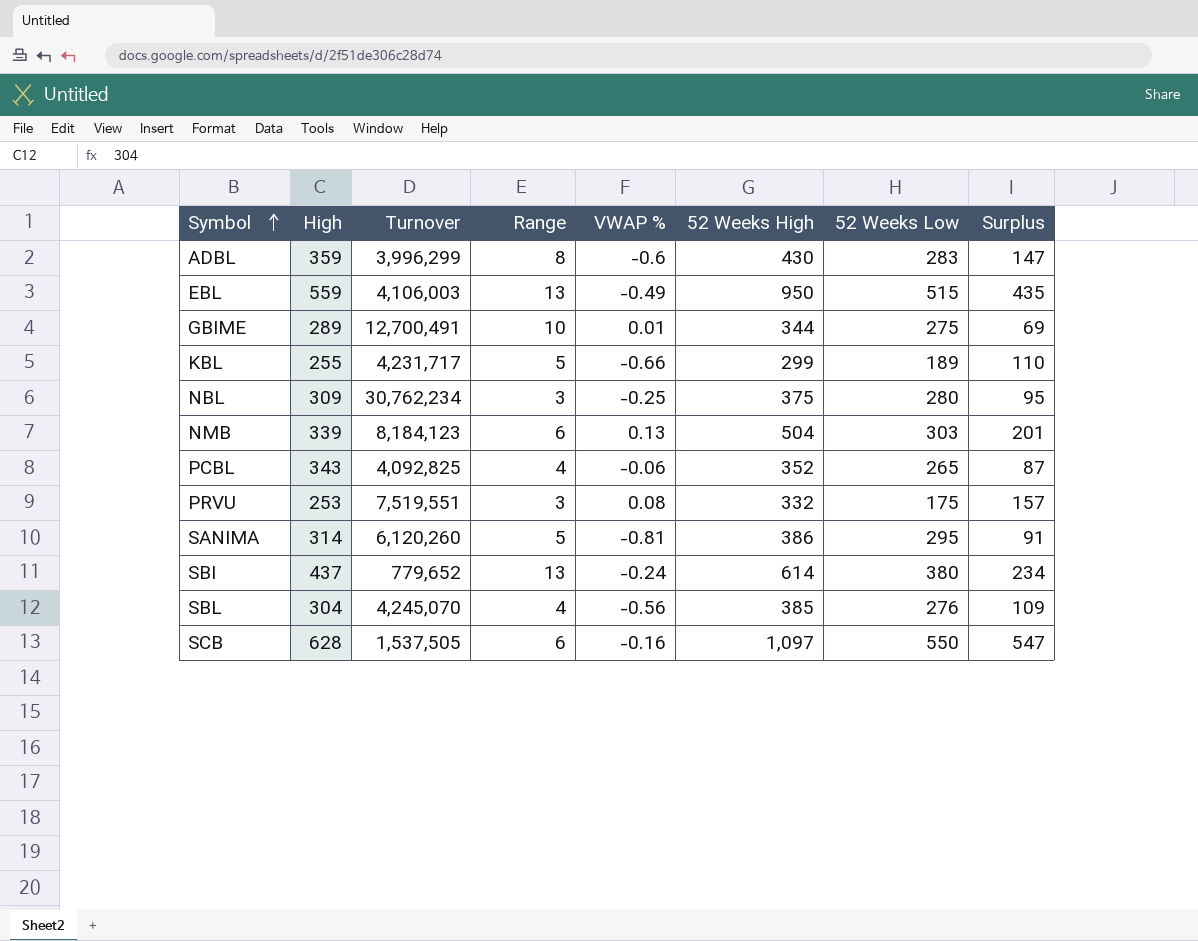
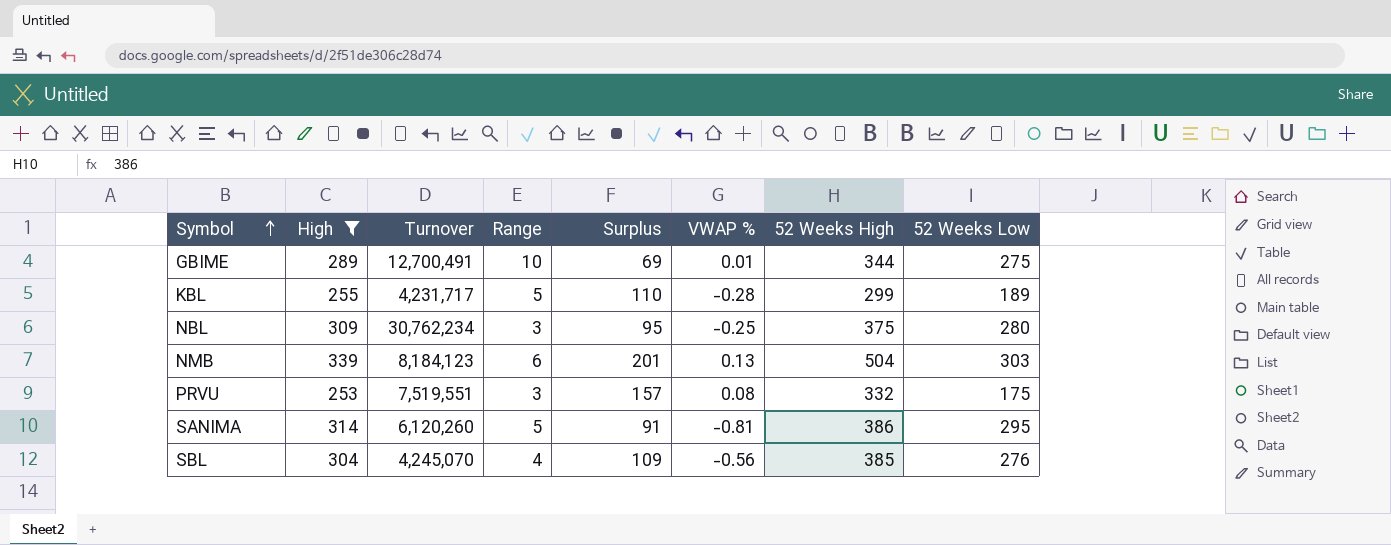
filter: none -> High <= 339
column Surplus | position: 8 -> 5
KBL | VWAP %: -0.66 -> -0.28

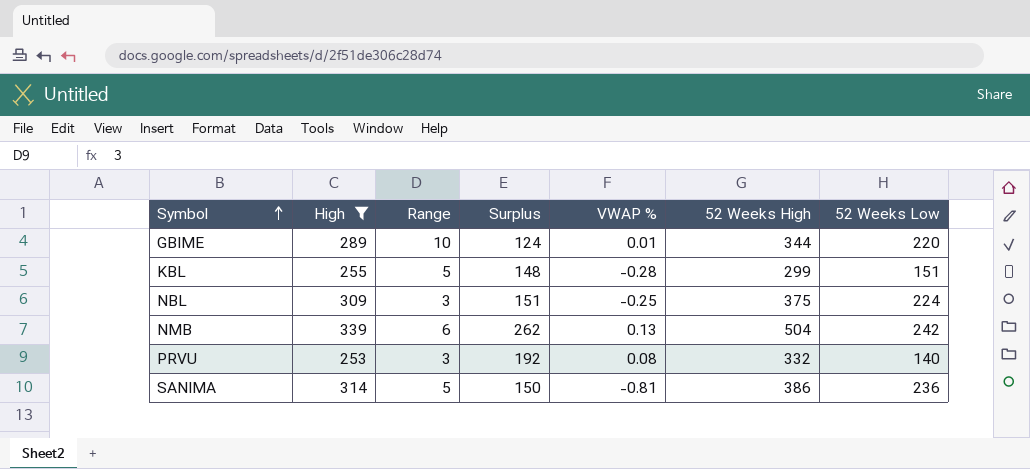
column Turnover | position: 3 -> none
row SBL: 304 | 4,245,070 | 4 | 109 | -0.56 | 385 | 276 -> none
GBIME | Surplus: 69 -> 124
GBIME | 52 Weeks Low: 275 -> 220
KBL | Surplus: 110 -> 148
KBL | 52 Weeks Low: 189 -> 151
NBL | Surplus: 95 -> 151
NBL | 52 Weeks Low: 280 -> 224
NMB | Surplus: 201 -> 262
NMB | 52 Weeks Low: 303 -> 242
PRVU | Surplus: 157 -> 192
PRVU | 52 Weeks Low: 175 -> 140
SANIMA | Surplus: 91 -> 150
SANIMA | 52 Weeks Low: 295 -> 236

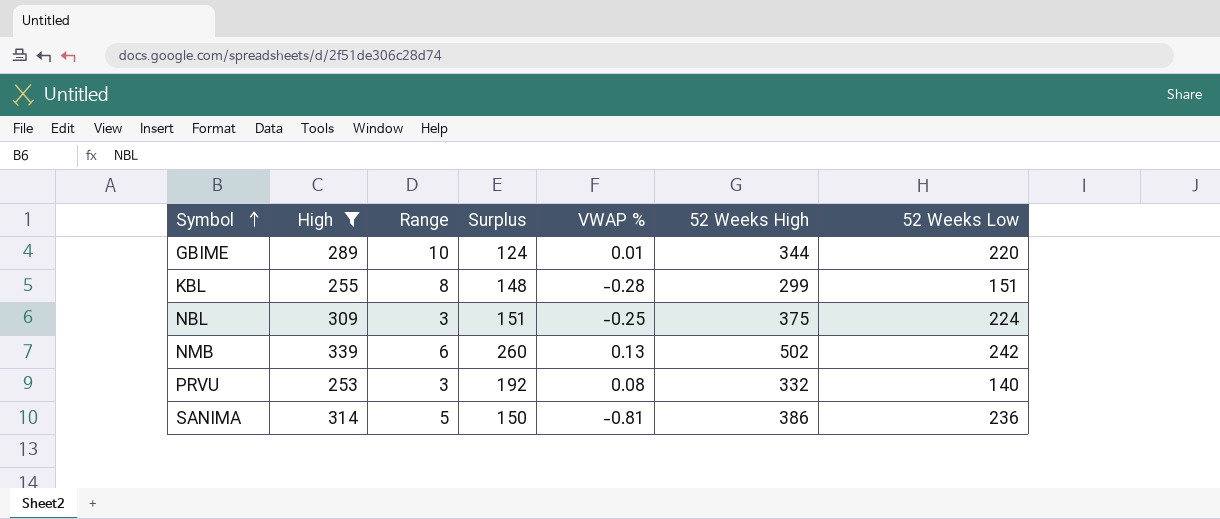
KBL | Range: 5 -> 8
NMB | Surplus: 262 -> 260
NMB | 52 Weeks High: 504 -> 502

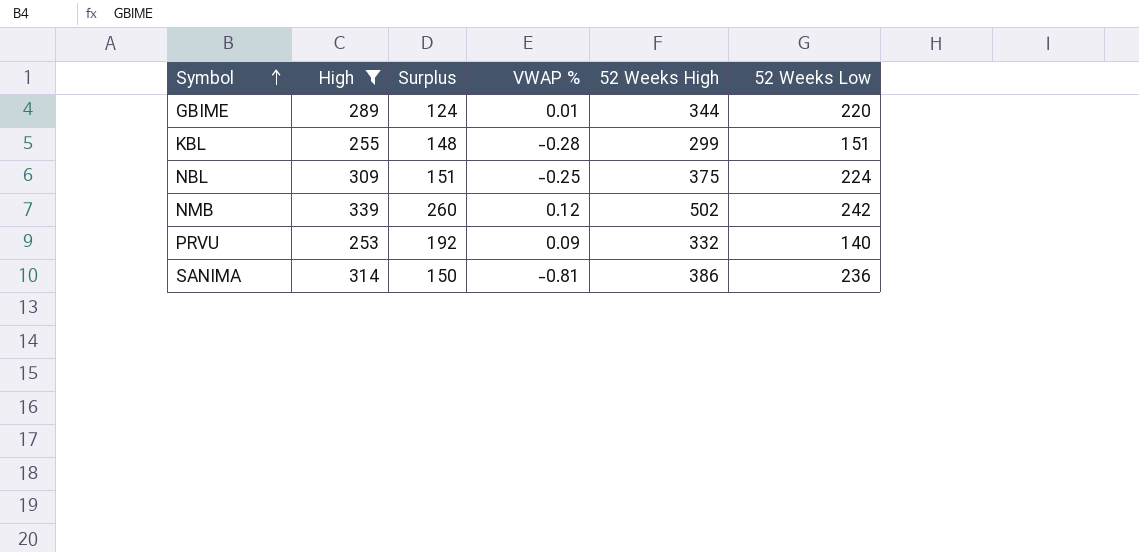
column Range | position: 3 -> none
NMB | VWAP %: 0.13 -> 0.12
PRVU | VWAP %: 0.08 -> 0.09

